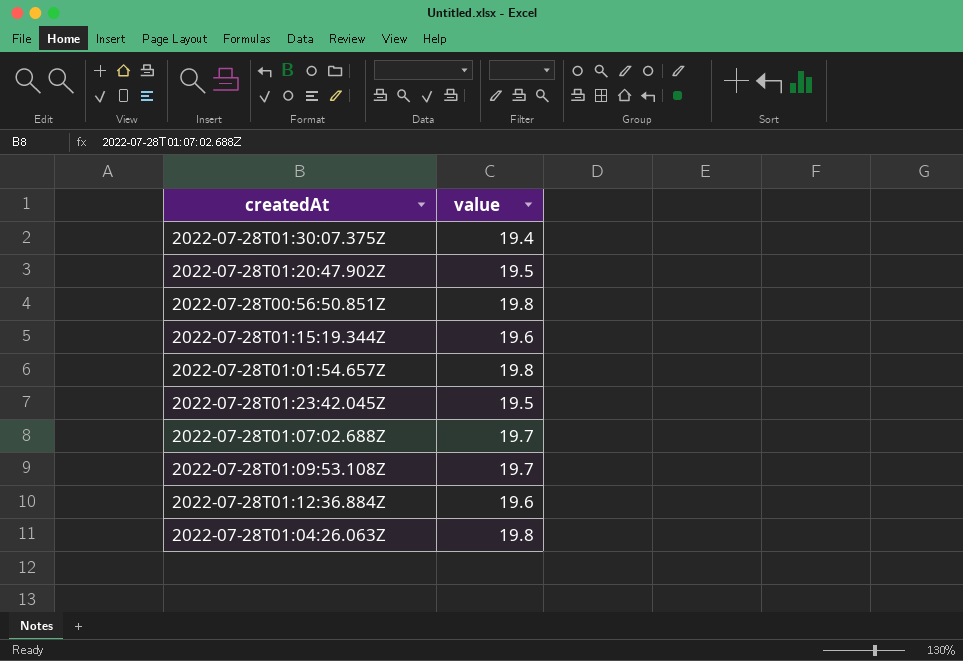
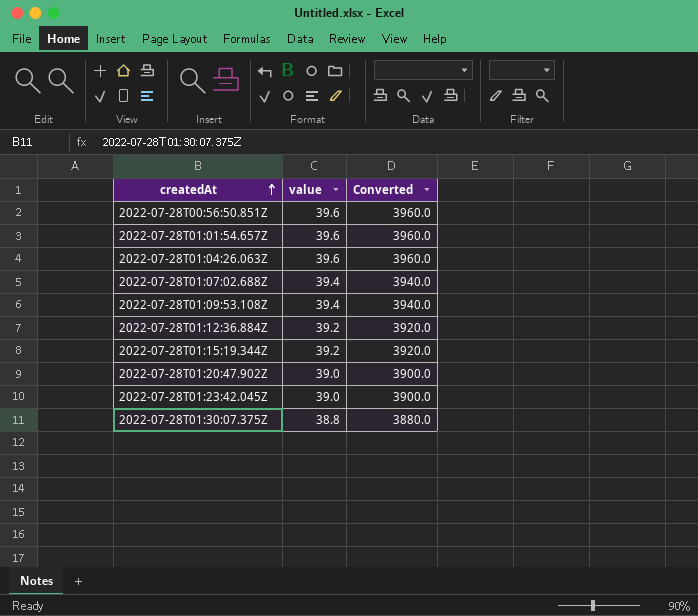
row order: none -> createdAt ascending
column Converted | formula: none -> [value] * 100
2022-07-28T00:56:50.851Z | value: 19.8 -> 39.6
2022-07-28T01:01:54.657Z | value: 19.8 -> 39.6
2022-07-28T01:04:26.063Z | value: 19.8 -> 39.6
2022-07-28T01:07:02.688Z | value: 19.7 -> 39.4
2022-07-28T01:09:53.108Z | value: 19.7 -> 39.4
2022-07-28T01:12:36.884Z | value: 19.6 -> 39.2
2022-07-28T01:15:19.344Z | value: 19.6 -> 39.2
2022-07-28T01:20:47.902Z | value: 19.5 -> 39.0
2022-07-28T01:23:42.045Z | value: 19.5 -> 39.0
2022-07-28T01:30:07.375Z | value: 19.4 -> 38.8

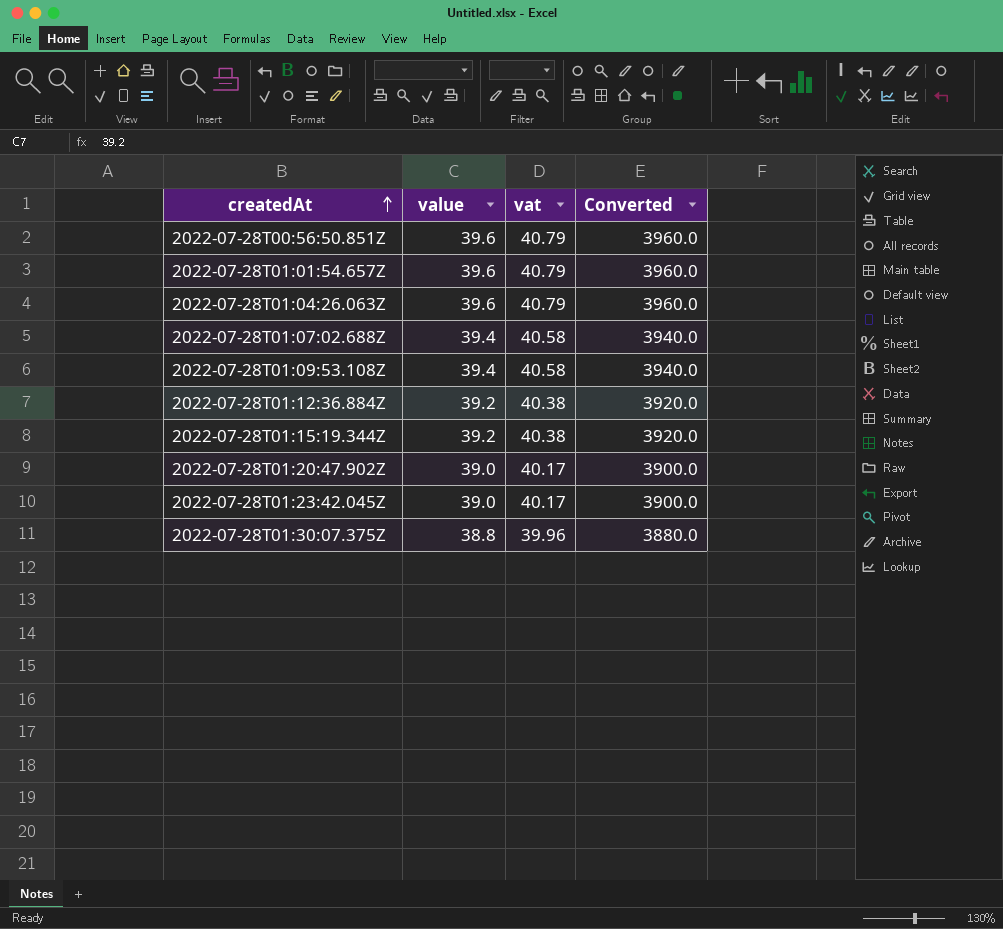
column vat | formula: none -> [value] * 1.03

